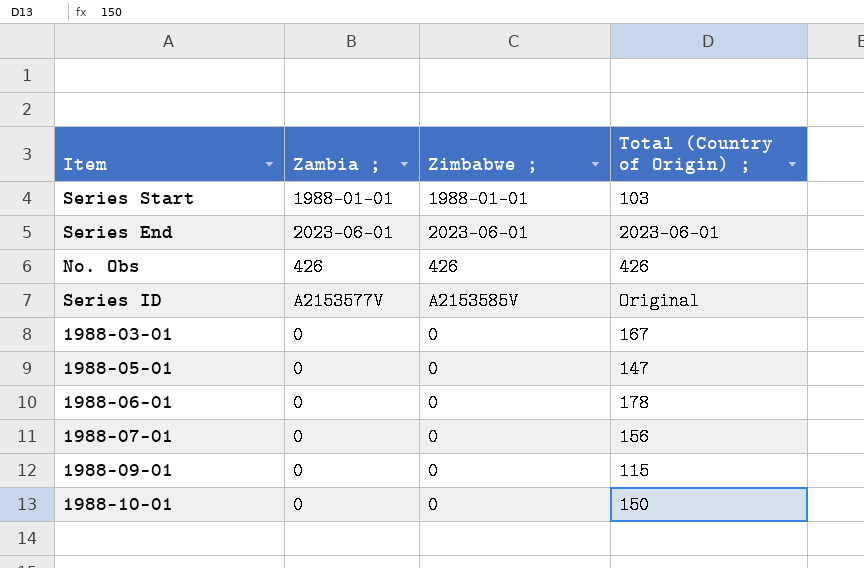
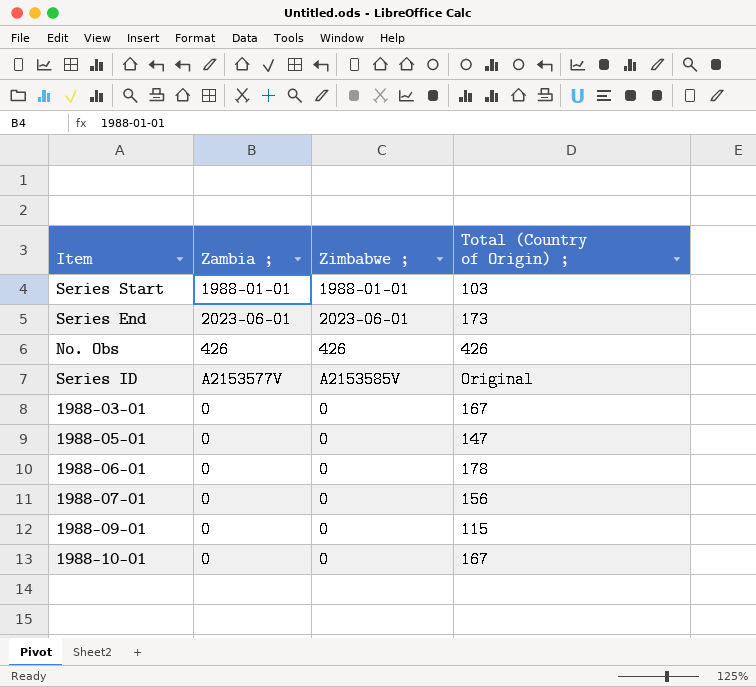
Series End | Total (Country of Origin) ;: 2023-06-01 -> 173
1988-10-01 | Total (Country of Origin) ;: 150 -> 167

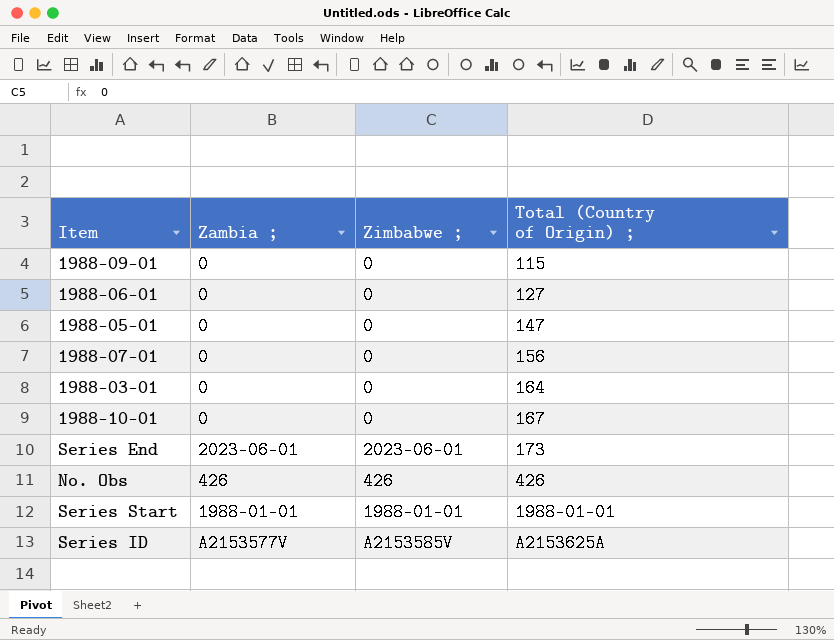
row order: none -> Total (Country of Origin) ; ascending
1988-06-01 | Total (Country of Origin) ;: 178 -> 127
1988-03-01 | Total (Country of Origin) ;: 167 -> 164
Series Start | Total (Country of Origin) ;: 103 -> 1988-01-01
Series ID | Total (Country of Origin) ;: Original -> A2153625A

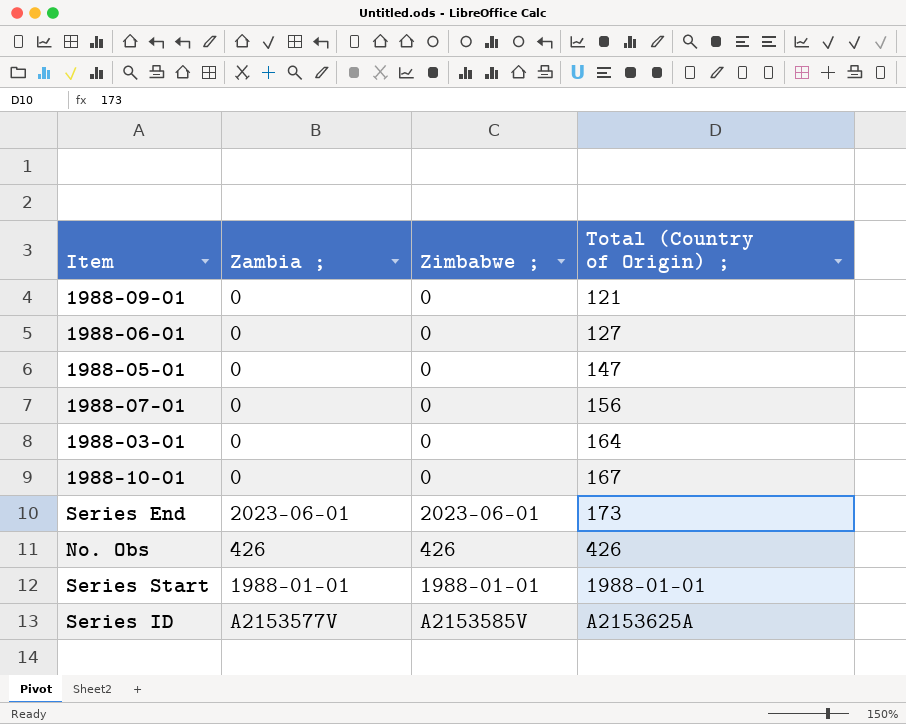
1988-09-01 | Total (Country of Origin) ;: 115 -> 121

